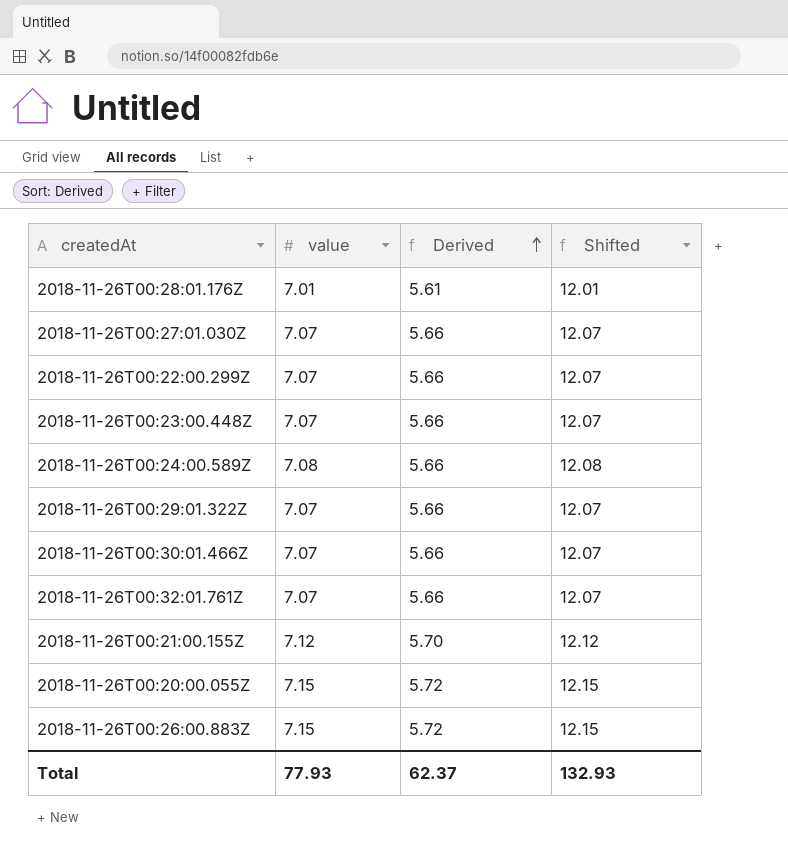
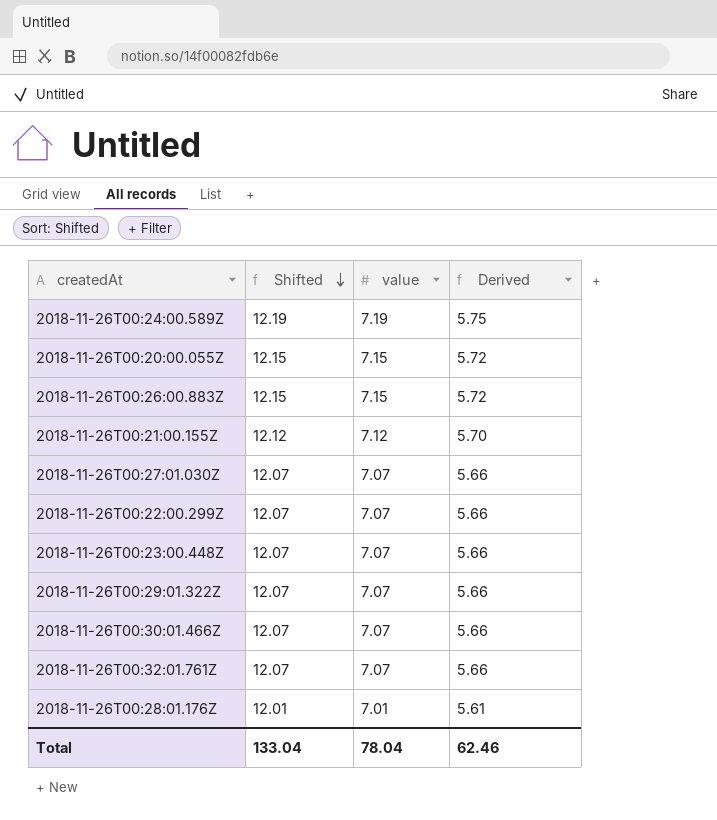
row order: Derived ascending -> Shifted descending
column Shifted | position: 4 -> 2
2018-11-26T00:24:00.589Z | Shifted: 12.08 -> 12.19
2018-11-26T00:24:00.589Z | value: 7.08 -> 7.19
2018-11-26T00:24:00.589Z | Derived: 5.66 -> 5.75
Total | Shifted: 132.93 -> 133.04
Total | value: 77.93 -> 78.04
Total | Derived: 62.37 -> 62.46

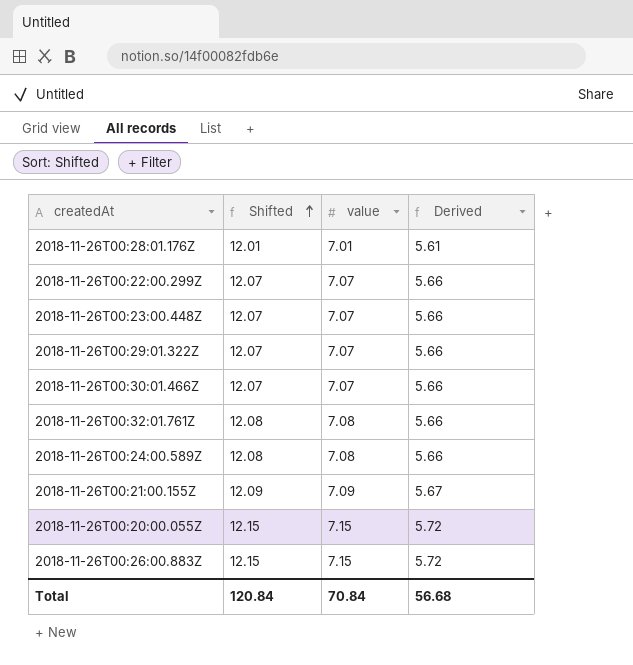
row order: Shifted descending -> Shifted ascending
row 2018-11-26T00:27:01.030Z: 12.07 | 7.07 | 5.66 -> none
2018-11-26T00:32:01.761Z | Shifted: 12.07 -> 12.08
2018-11-26T00:32:01.761Z | value: 7.07 -> 7.08
2018-11-26T00:24:00.589Z | Shifted: 12.19 -> 12.08
2018-11-26T00:24:00.589Z | value: 7.19 -> 7.08
2018-11-26T00:24:00.589Z | Derived: 5.75 -> 5.66
2018-11-26T00:21:00.155Z | Shifted: 12.12 -> 12.09
2018-11-26T00:21:00.155Z | value: 7.12 -> 7.09
2018-11-26T00:21:00.155Z | Derived: 5.70 -> 5.67
Total | Shifted: 133.04 -> 120.84
Total | value: 78.04 -> 70.84
Total | Derived: 62.46 -> 56.68

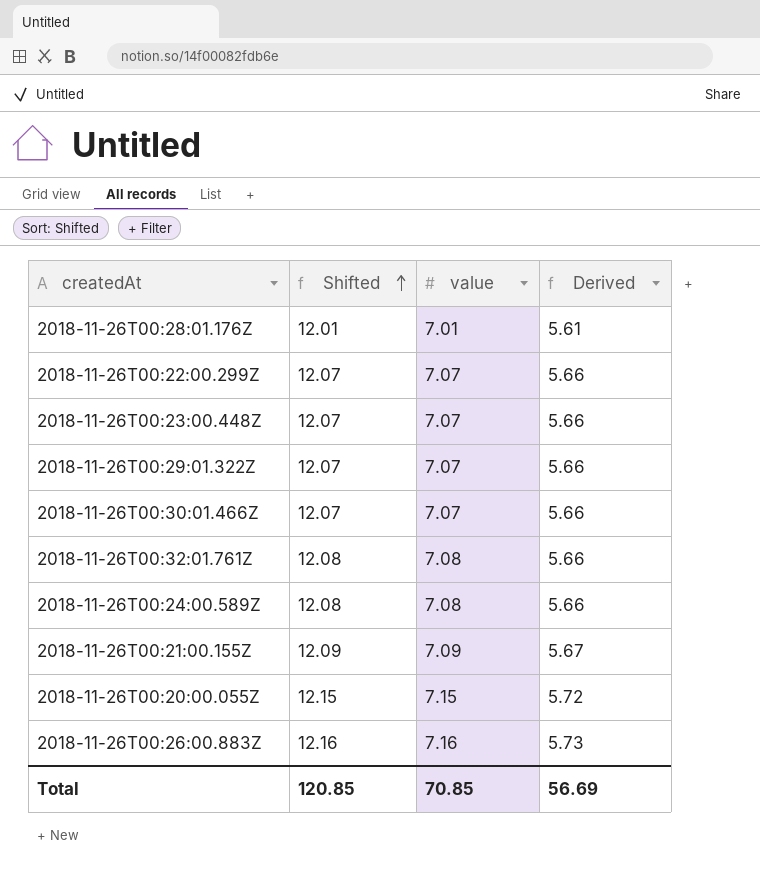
2018-11-26T00:26:00.883Z | Shifted: 12.15 -> 12.16
2018-11-26T00:26:00.883Z | value: 7.15 -> 7.16
2018-11-26T00:26:00.883Z | Derived: 5.72 -> 5.73
Total | Shifted: 120.84 -> 120.85
Total | value: 70.84 -> 70.85
Total | Derived: 56.68 -> 56.69

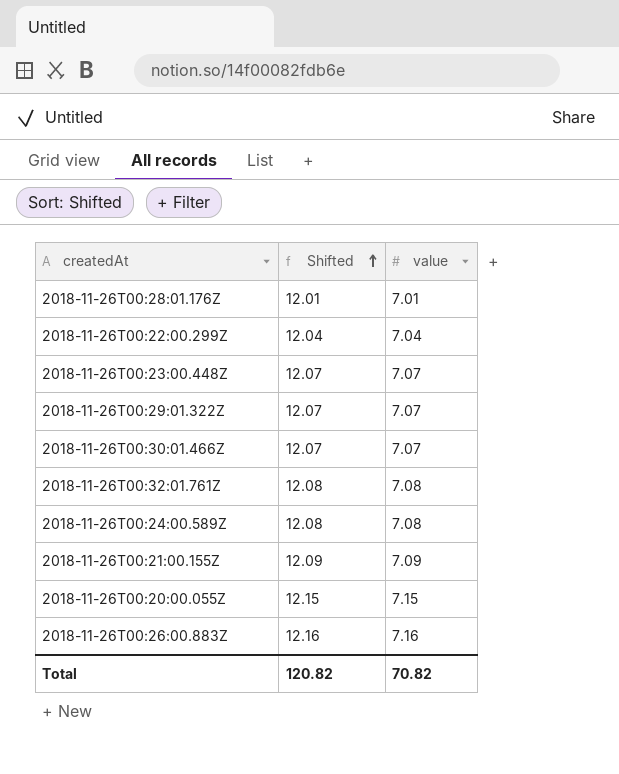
column Derived | formula: [value] * 0.8 -> none
2018-11-26T00:22:00.299Z | Shifted: 12.07 -> 12.04
2018-11-26T00:22:00.299Z | value: 7.07 -> 7.04
Total | Shifted: 120.85 -> 120.82
Total | value: 70.85 -> 70.82

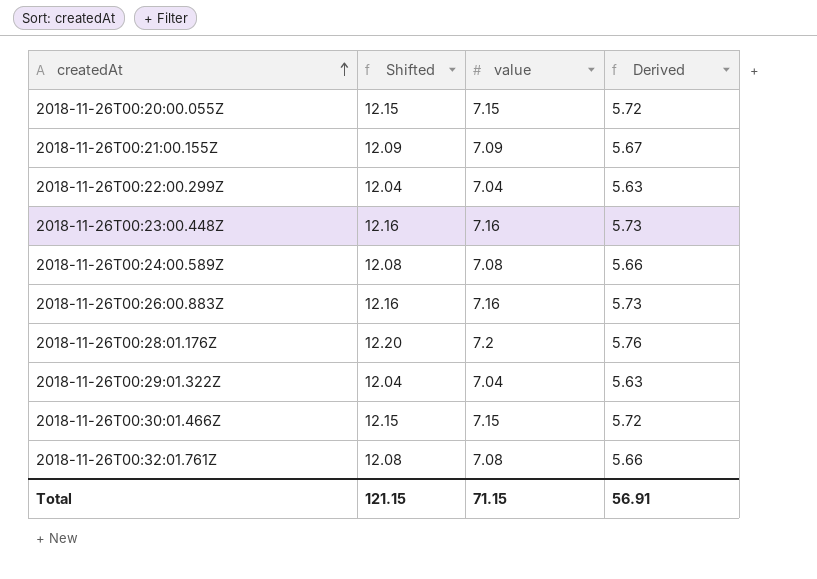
row order: Shifted ascending -> createdAt ascending
column Derived | formula: none -> [value] * 0.8
2018-11-26T00:23:00.448Z | Shifted: 12.07 -> 12.16
2018-11-26T00:23:00.448Z | value: 7.07 -> 7.16
2018-11-26T00:28:01.176Z | Shifted: 12.01 -> 12.20
2018-11-26T00:28:01.176Z | value: 7.01 -> 7.2
2018-11-26T00:29:01.322Z | Shifted: 12.07 -> 12.04
2018-11-26T00:29:01.322Z | value: 7.07 -> 7.04
2018-11-26T00:30:01.466Z | Shifted: 12.07 -> 12.15
2018-11-26T00:30:01.466Z | value: 7.07 -> 7.15
Total | Shifted: 120.82 -> 121.15
Total | value: 70.82 -> 71.15

